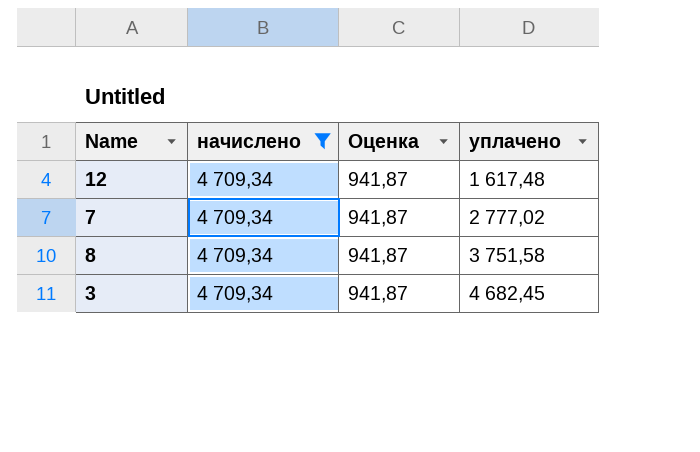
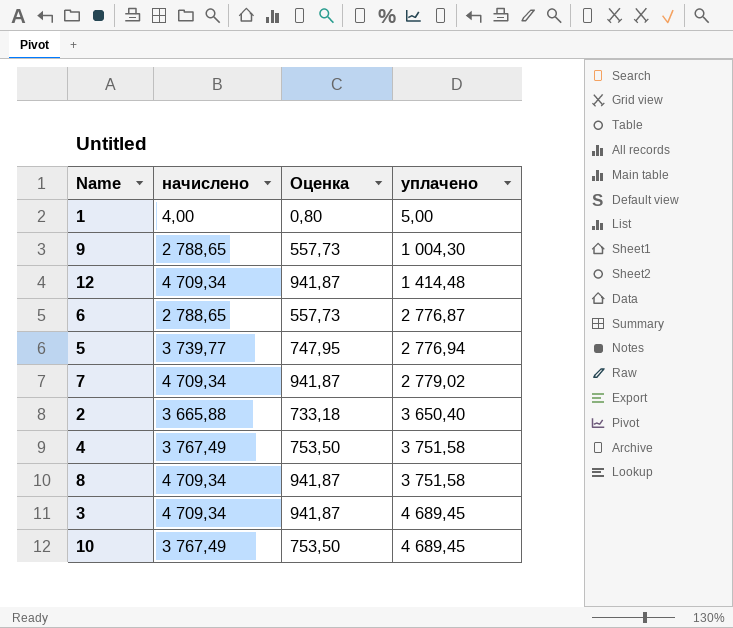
filter: начислено = 4 709,34 -> none
12 | уплачено: 1 617,48 -> 1 414,48
7 | уплачено: 2 777,02 -> 2 779,02
3 | уплачено: 4 682,45 -> 4 689,45

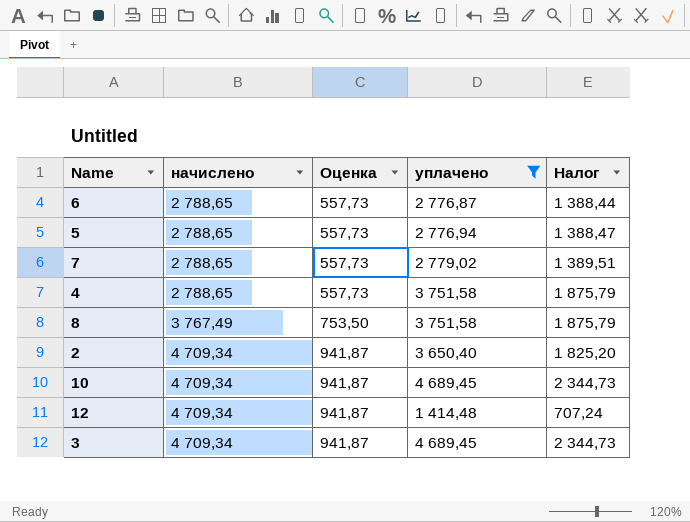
filter: none -> уплачено >= 1 414,48
row order: уплачено ascending -> начислено ascending
column Налог | formula: none -> [уплачено] * 0,5
5 | начислено: 3 739,77 -> 2 788,65
5 | Оценка: 747,95 -> 557,73
7 | начислено: 4 709,34 -> 2 788,65
7 | Оценка: 941,87 -> 557,73
4 | начислено: 3 767,49 -> 2 788,65
4 | Оценка: 753,50 -> 557,73
8 | начислено: 4 709,34 -> 3 767,49
8 | Оценка: 941,87 -> 753,50
2 | начислено: 3 665,88 -> 4 709,34
2 | Оценка: 733,18 -> 941,87
10 | начислено: 3 767,49 -> 4 709,34
10 | Оценка: 753,50 -> 941,87

